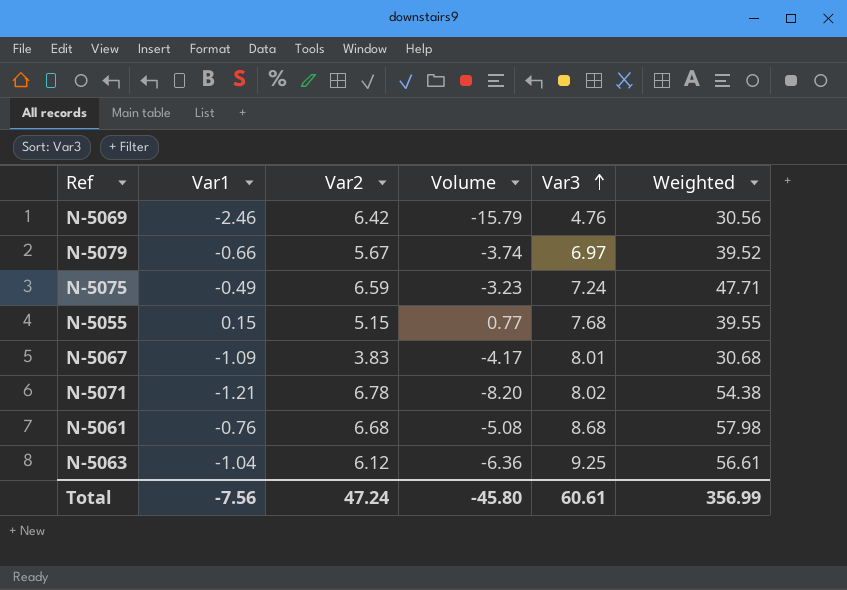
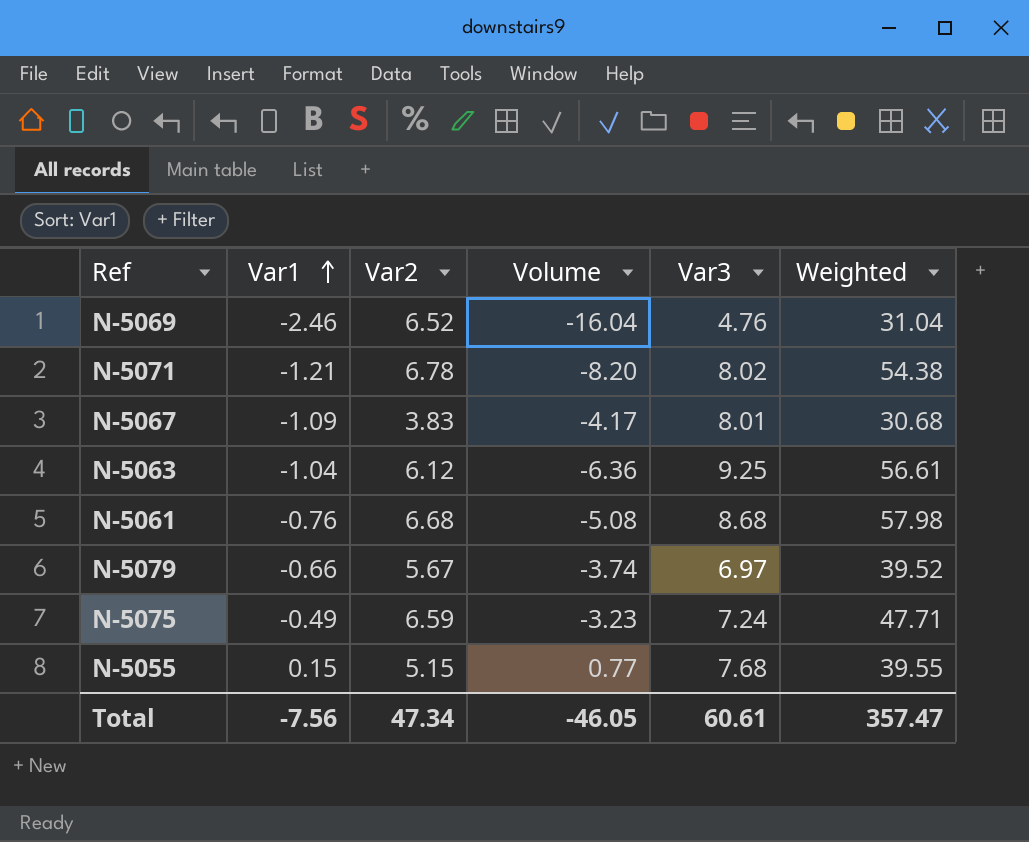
row order: Var3 ascending -> Var1 ascending
N-5069 | Var2: 6.42 -> 6.52
N-5069 | Volume: -15.79 -> -16.04
N-5069 | Weighted: 30.56 -> 31.04
Total | Var2: 47.24 -> 47.34
Total | Volume: -45.80 -> -46.05
Total | Weighted: 356.99 -> 357.47

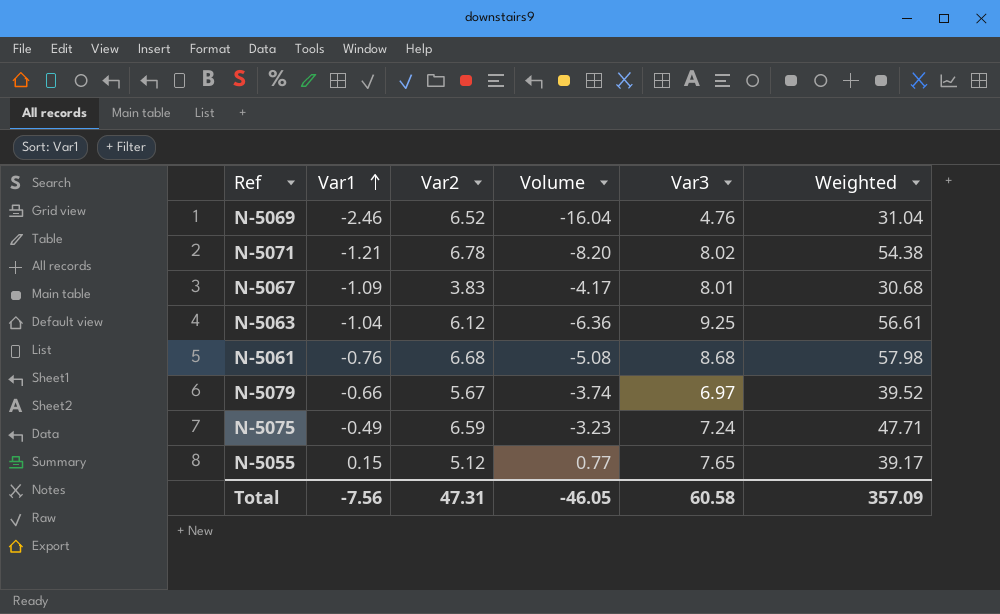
N-5055 | Var2: 5.15 -> 5.12
N-5055 | Var3: 7.68 -> 7.65
N-5055 | Weighted: 39.55 -> 39.17
Total | Var2: 47.34 -> 47.31
Total | Var3: 60.61 -> 60.58
Total | Weighted: 357.47 -> 357.09

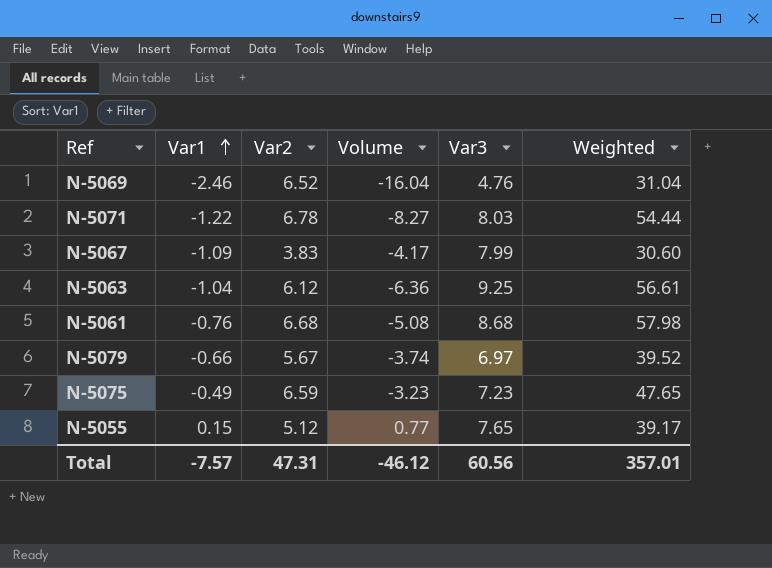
N-5071 | Var1: -1.21 -> -1.22
N-5071 | Volume: -8.20 -> -8.27
N-5071 | Var3: 8.02 -> 8.03
N-5071 | Weighted: 54.38 -> 54.44
N-5067 | Var3: 8.01 -> 7.99
N-5067 | Weighted: 30.68 -> 30.60
N-5075 | Var3: 7.24 -> 7.23
N-5075 | Weighted: 47.71 -> 47.65
Total | Var1: -7.56 -> -7.57
Total | Volume: -46.05 -> -46.12
Total | Var3: 60.58 -> 60.56
Total | Weighted: 357.09 -> 357.01

